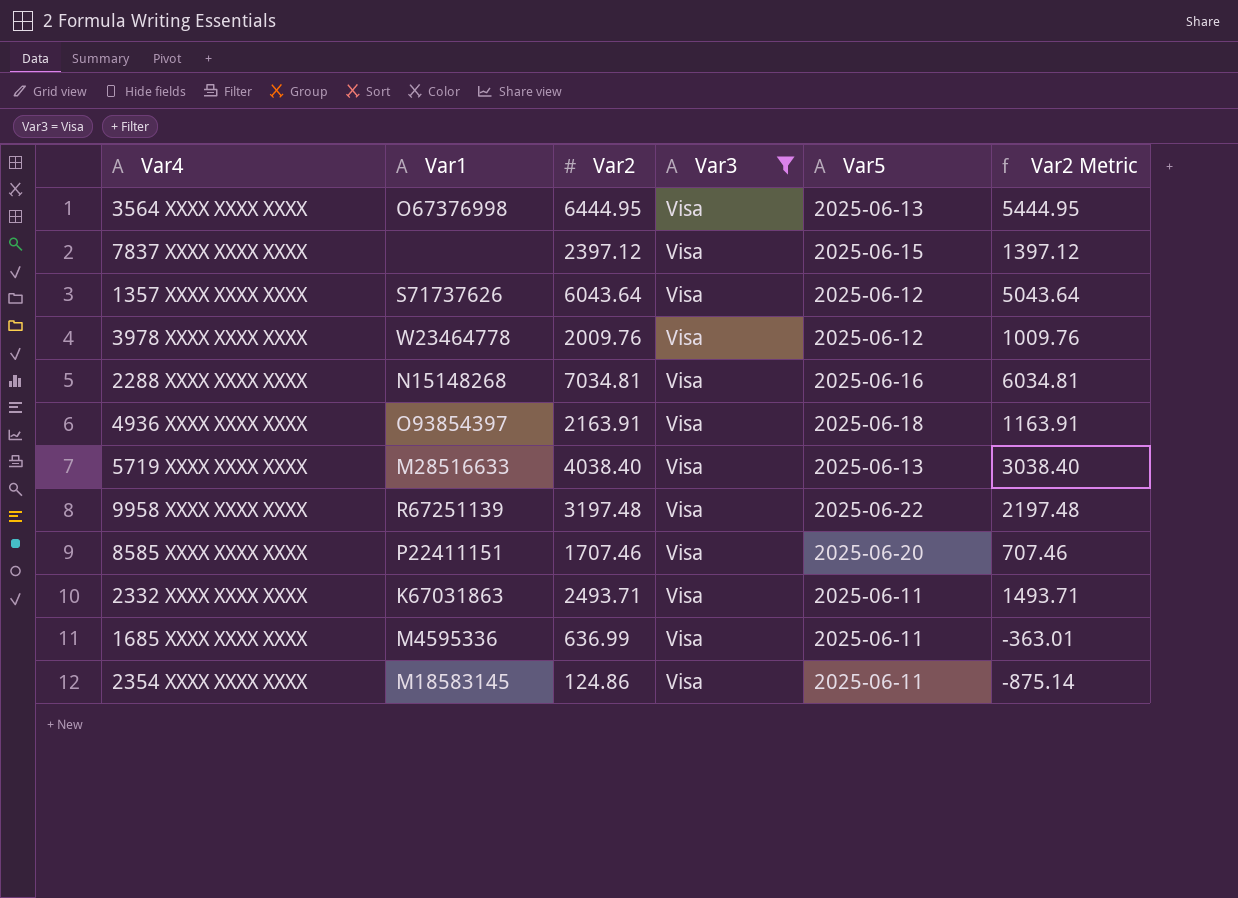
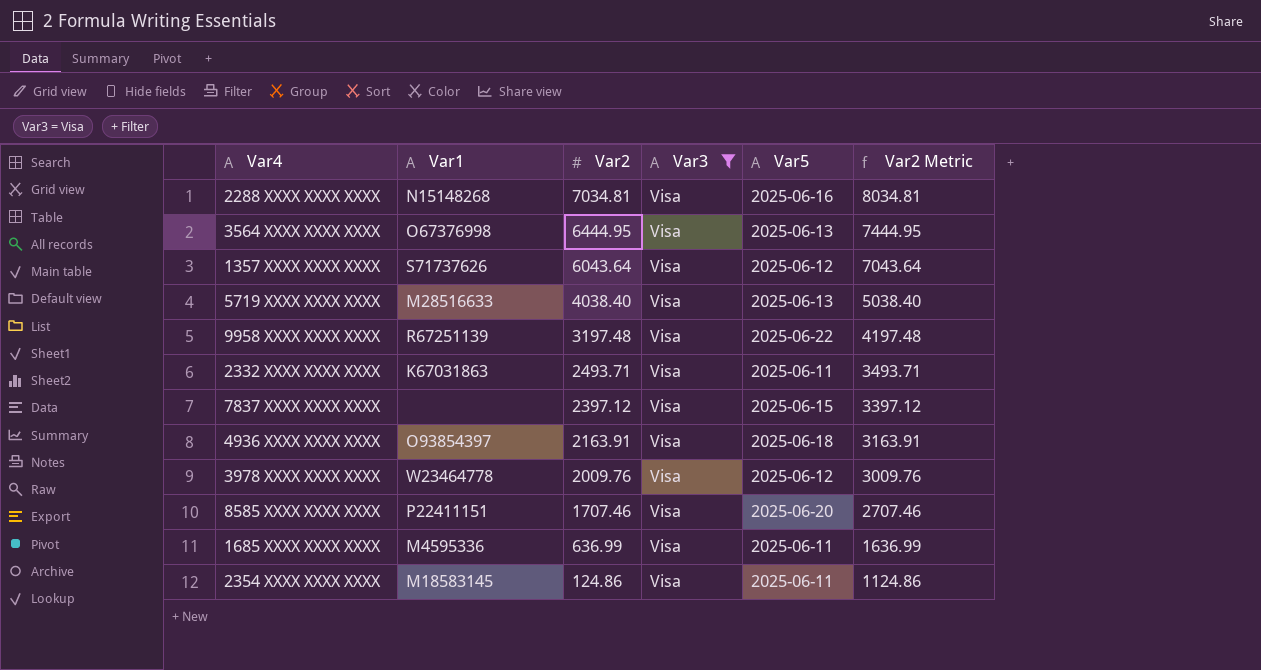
row order: none -> Var2 descending
column Var2 Metric | formula: [Var2] - 1000 -> [Var2] + 1000

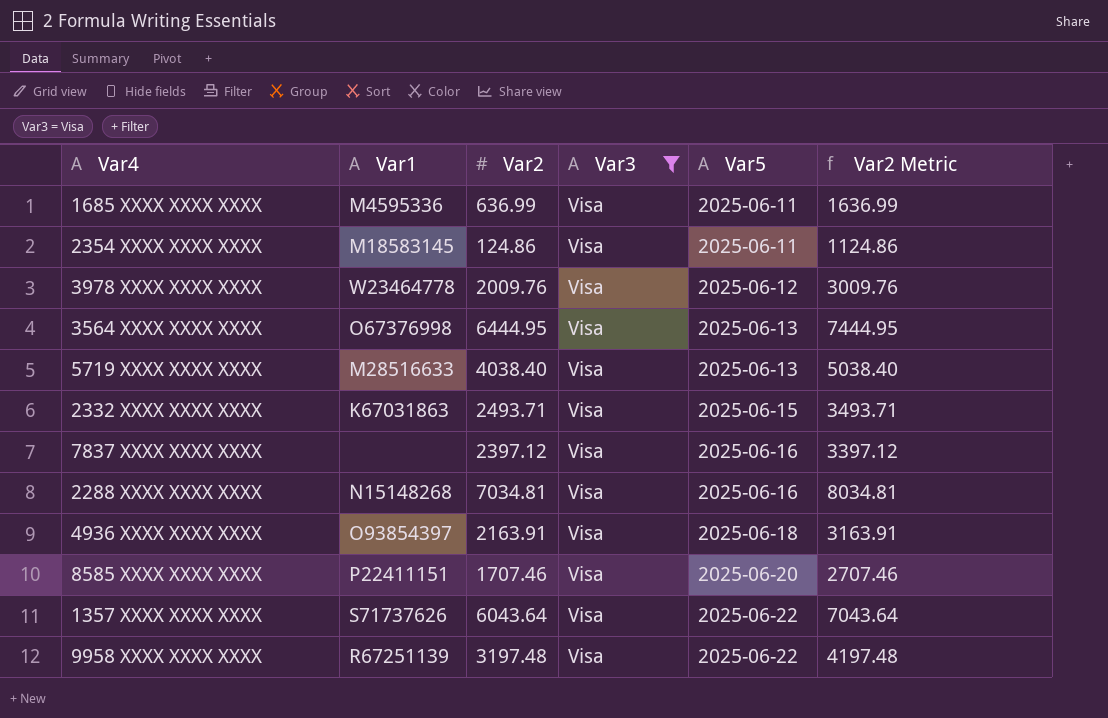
row order: Var2 descending -> Var5 ascending
2332 XXXX XXXX XXXX | Var5: 2025-06-11 -> 2025-06-15
7837 XXXX XXXX XXXX | Var5: 2025-06-15 -> 2025-06-16
1357 XXXX XXXX XXXX | Var5: 2025-06-12 -> 2025-06-22

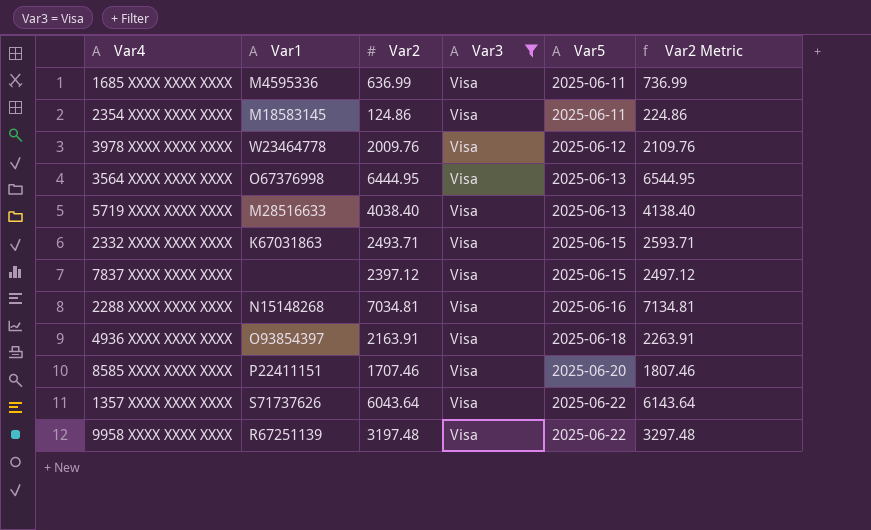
column Var2 Metric | formula: [Var2] + 1000 -> [Var2] + 100
7837 XXXX XXXX XXXX | Var5: 2025-06-16 -> 2025-06-15

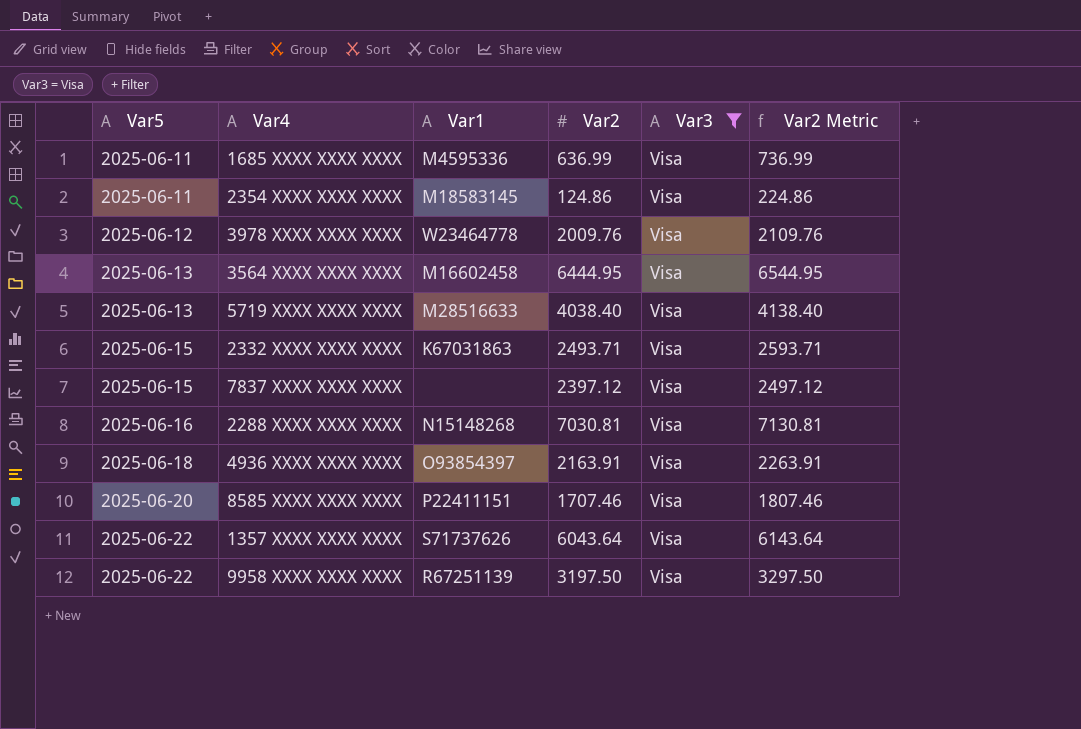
column Var5 | position: 5 -> 1
3564 XXXX XXXX XXXX | Var1: O67376998 -> M16602458
2288 XXXX XXXX XXXX | Var2: 7034.81 -> 7030.81
2288 XXXX XXXX XXXX | Var2 Metric: 7134.81 -> 7130.81
9958 XXXX XXXX XXXX | Var2: 3197.48 -> 3197.50
9958 XXXX XXXX XXXX | Var2 Metric: 3297.48 -> 3297.50

